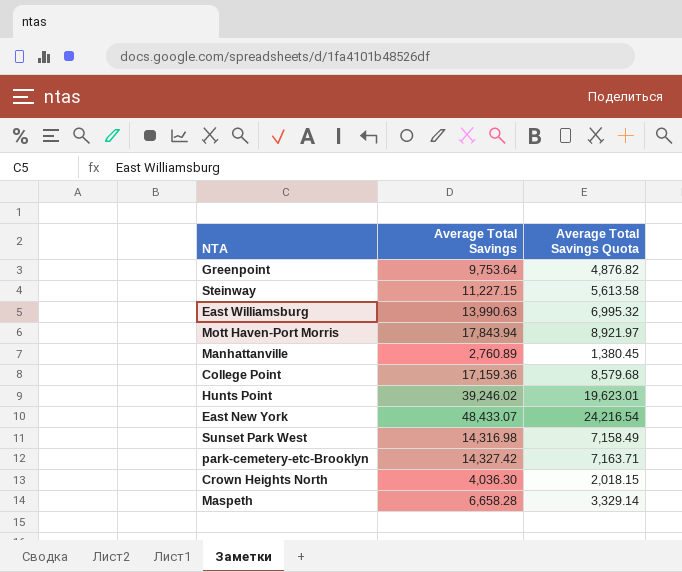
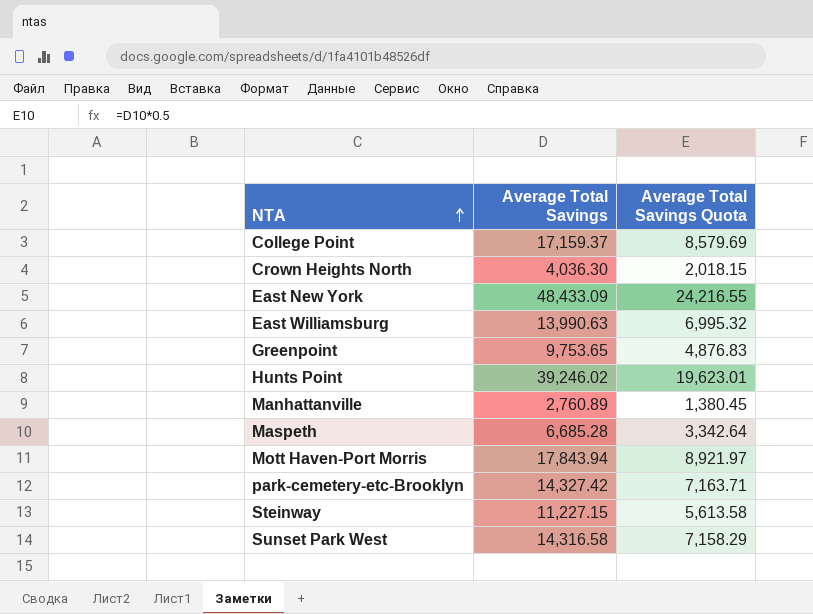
row order: none -> NTA ascending
College Point | Average Total Savings: 17,159.36 -> 17,159.37
College Point | Average Total Savings Quota: 8,579.68 -> 8,579.69
East New York | Average Total Savings: 48,433.07 -> 48,433.09
East New York | Average Total Savings Quota: 24,216.54 -> 24,216.55
Greenpoint | Average Total Savings: 9,753.64 -> 9,753.65
Greenpoint | Average Total Savings Quota: 4,876.82 -> 4,876.83
Maspeth | Average Total Savings: 6,658.28 -> 6,685.28
Maspeth | Average Total Savings Quota: 3,329.14 -> 3,342.64
Sunset Park West | Average Total Savings: 14,316.98 -> 14,316.58
Sunset Park West | Average Total Savings Quota: 7,158.49 -> 7,158.29

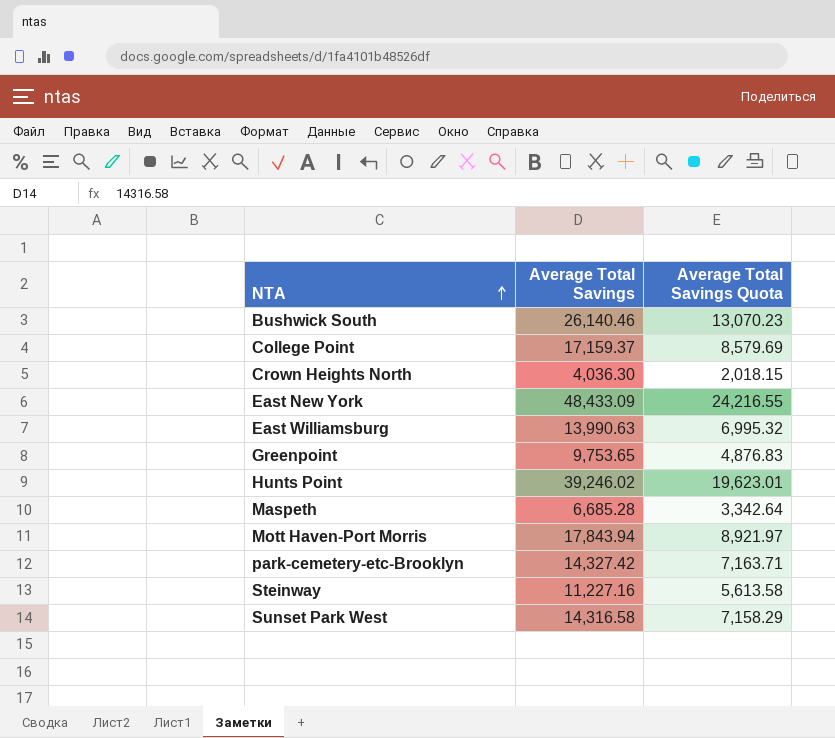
row Manhattanville: 2,760.89 | 1,380.45 -> none
row Bushwick South: none -> 26,140.46 | 13,070.23
Steinway | Average Total Savings: 11,227.15 -> 11,227.16

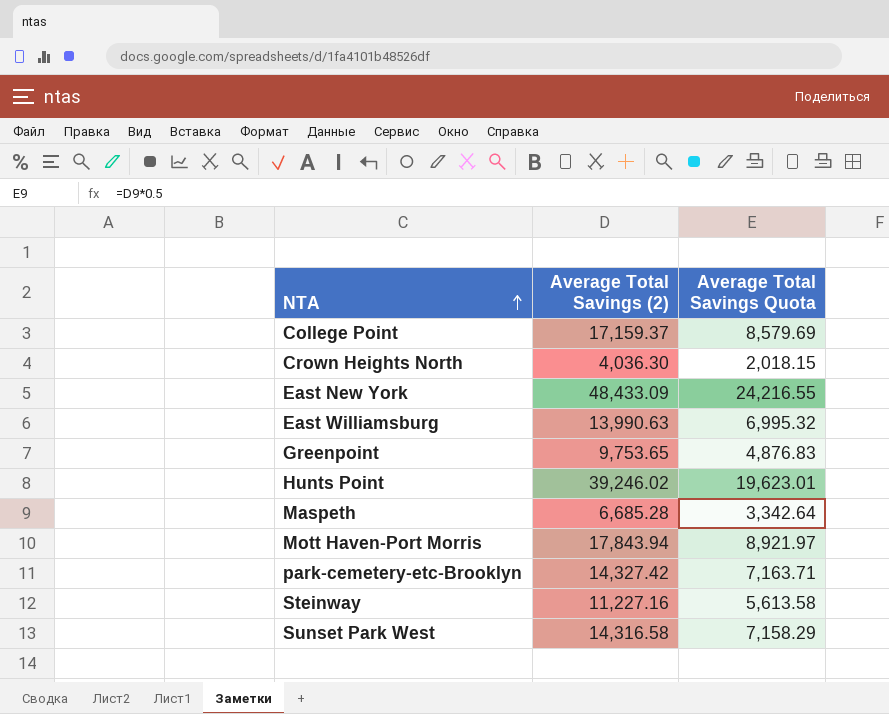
column name: Average Total Savings -> Average Total Savings (2)
row Bushwick South: 26,140.46 | 13,070.23 -> none

